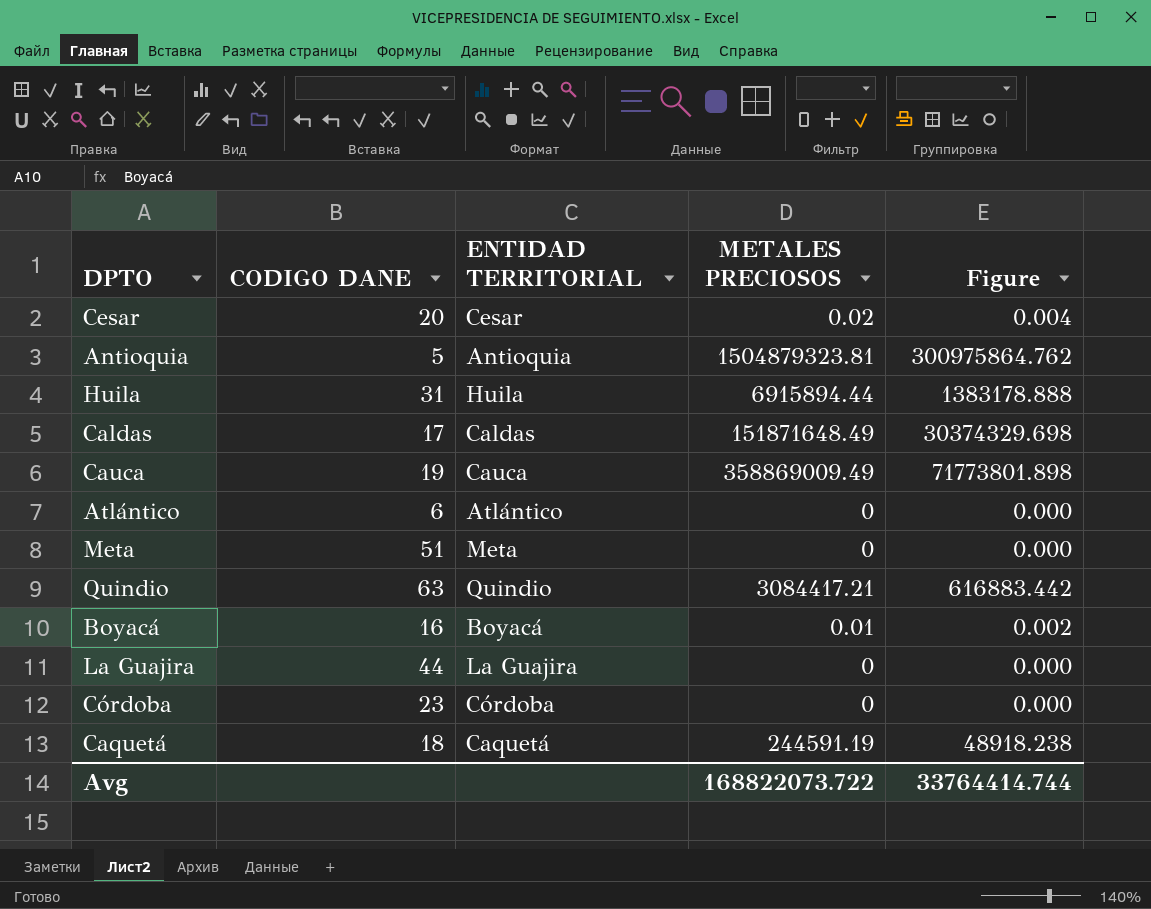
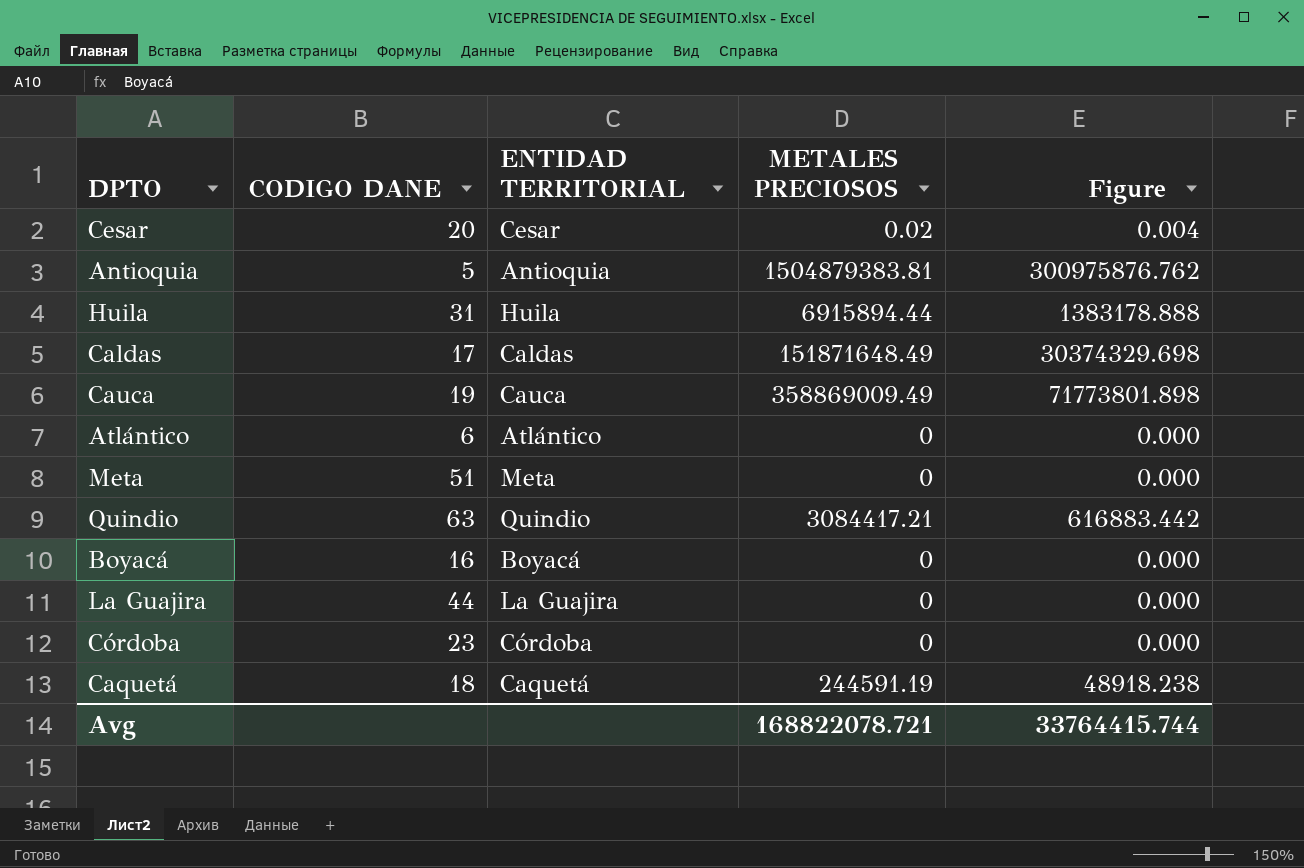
Antioquia | METALES PRECIOSOS: 1504879323.81 -> 1504879383.81
Antioquia | Figure: 300975864.762 -> 300975876.762
Boyacá | METALES PRECIOSOS: 0.01 -> 0
Boyacá | Figure: 0.002 -> 0.000
Avg | METALES PRECIOSOS: 168822073.722 -> 168822078.721
Avg | Figure: 33764414.744 -> 33764415.744

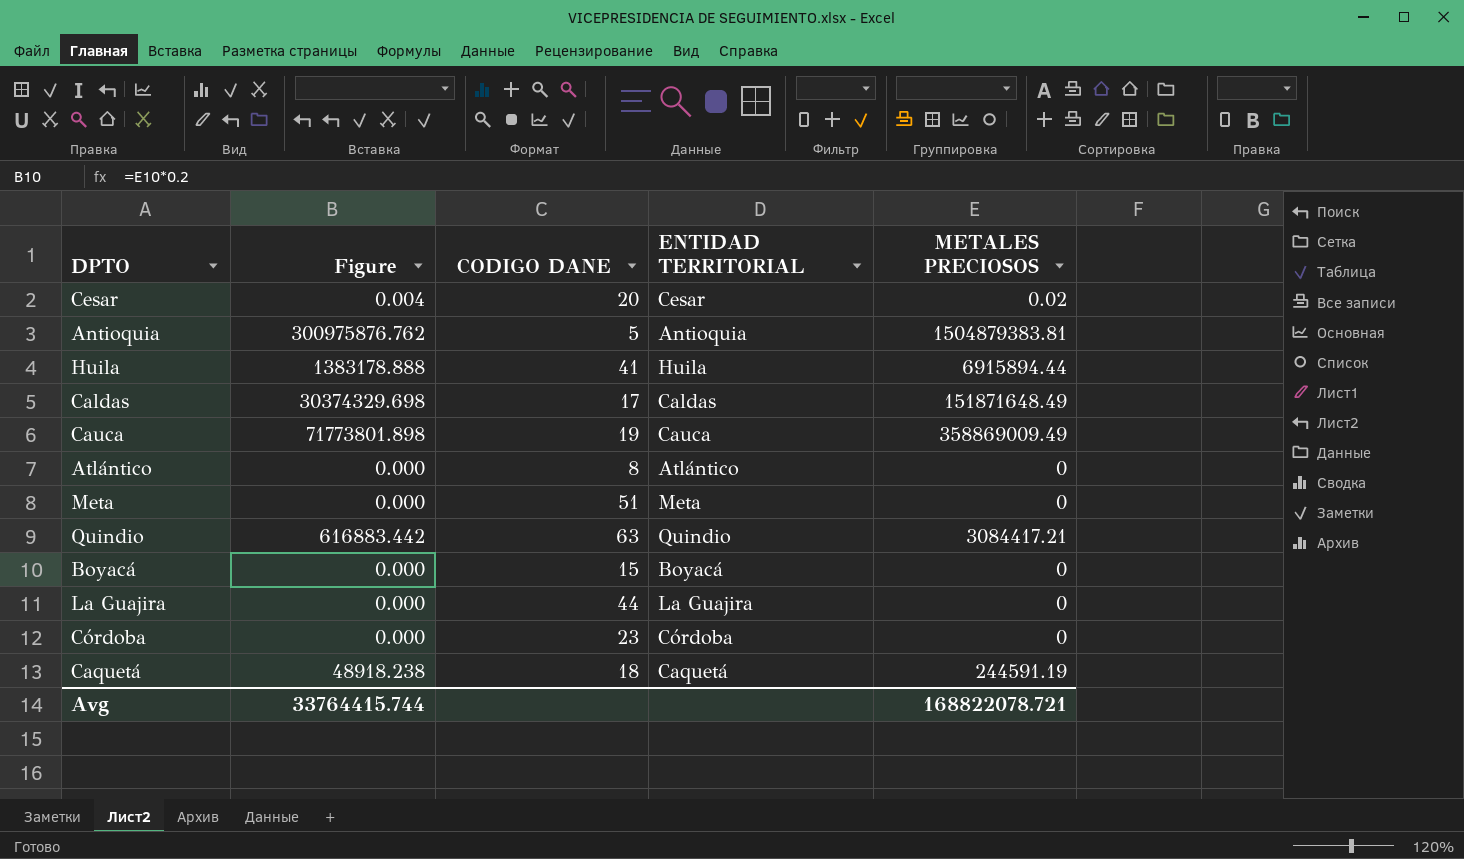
column Figure | position: 5 -> 2
Huila | CODIGO DANE: 31 -> 41
Atlántico | CODIGO DANE: 6 -> 8
Boyacá | CODIGO DANE: 16 -> 15

